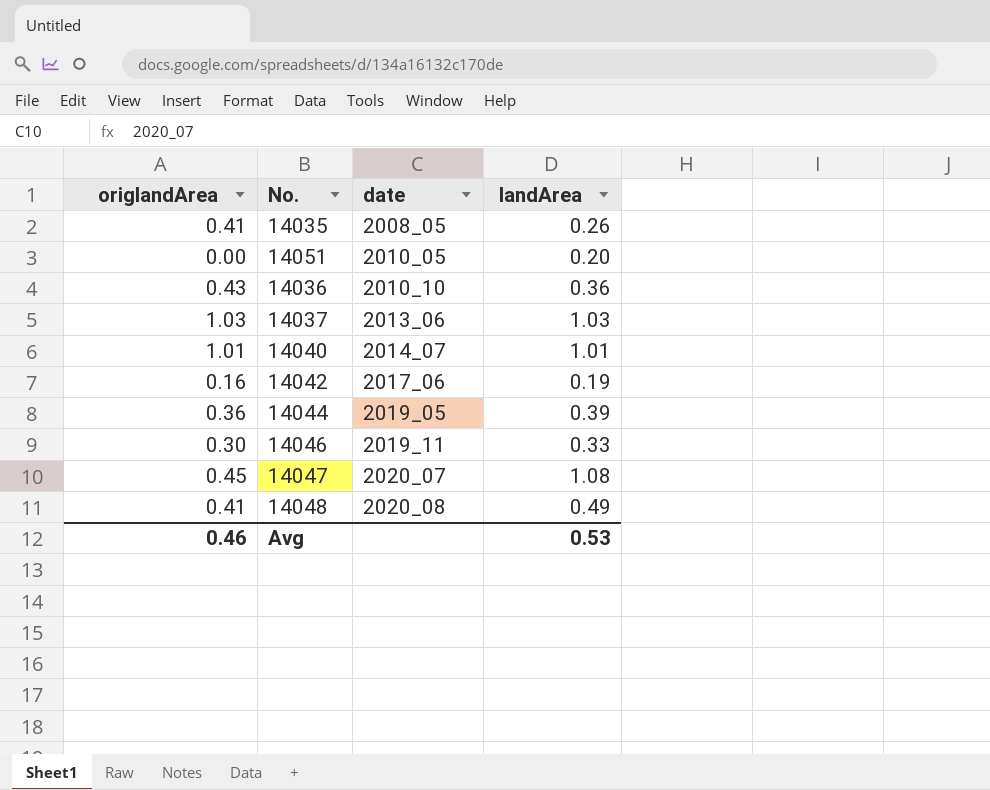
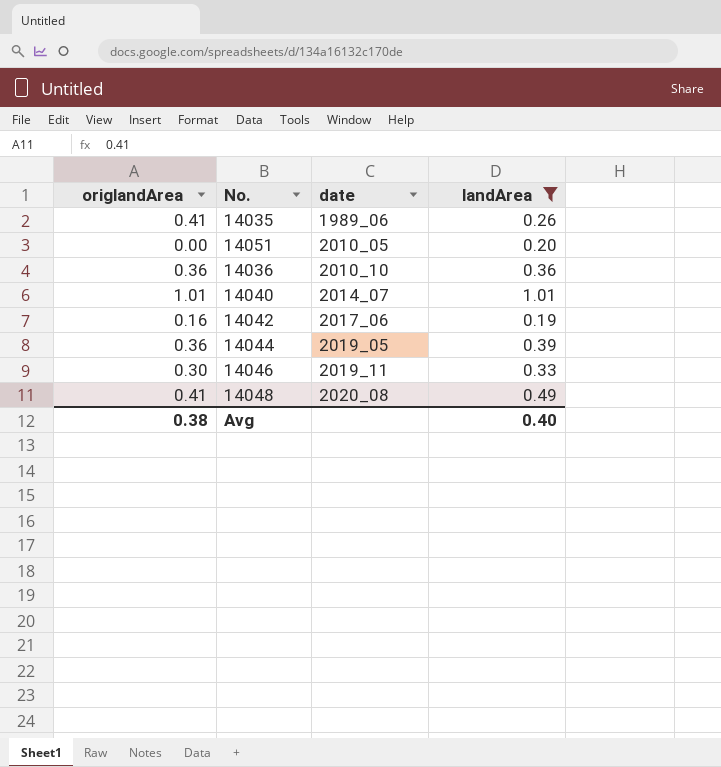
filter: none -> landArea <= 1.01
14035 | date: 2008_05 -> 1989_06
14036 | origlandArea: 0.43 -> 0.36
Avg | origlandArea: 0.46 -> 0.38
Avg | landArea: 0.53 -> 0.40

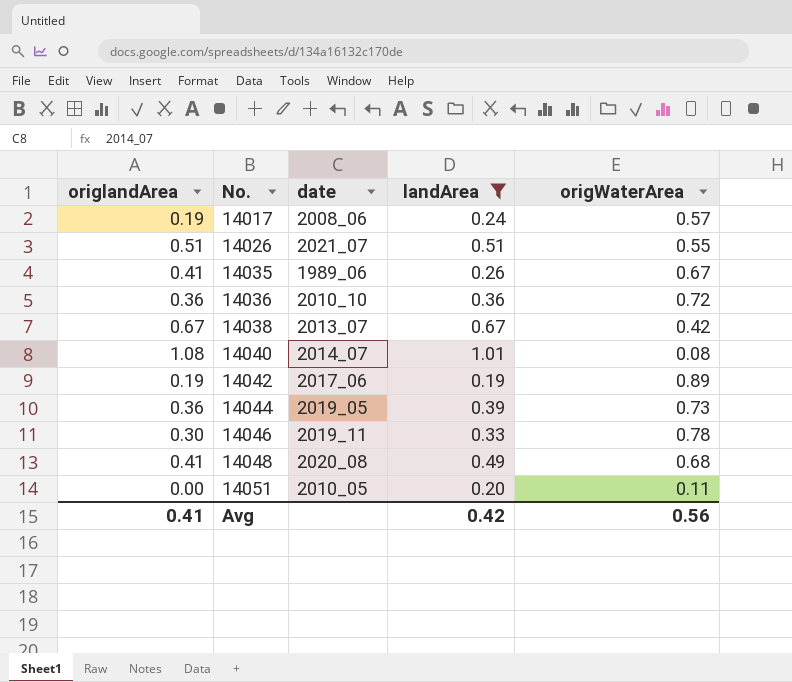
row order: date ascending -> No. ascending
column origWaterArea | position: none -> 5
row 14017: none -> 0.19 | 2008_06 | 0.24 | 0.57
row 14026: none -> 0.51 | 2021_07 | 0.51 | 0.55
row 14038: none -> 0.67 | 2013_07 | 0.67 | 0.42
14040 | origlandArea: 1.01 -> 1.08
14042 | origlandArea: 0.16 -> 0.19
Avg | origlandArea: 0.38 -> 0.41
Avg | landArea: 0.40 -> 0.42

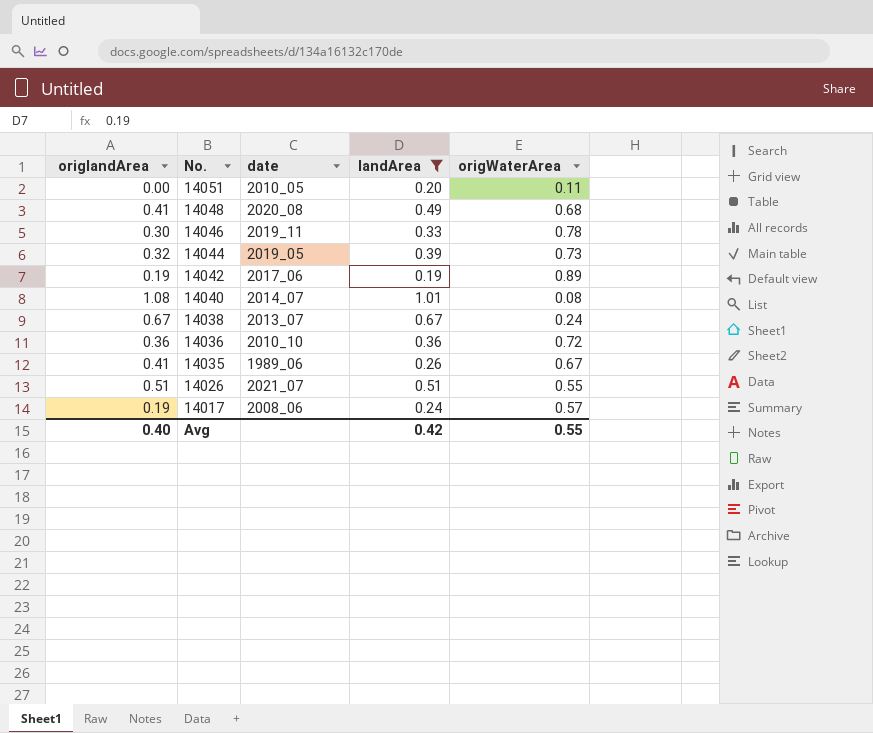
row order: No. ascending -> No. descending
14044 | origlandArea: 0.36 -> 0.32
14038 | origWaterArea: 0.42 -> 0.24
Avg | origlandArea: 0.41 -> 0.40
Avg | origWaterArea: 0.56 -> 0.55

